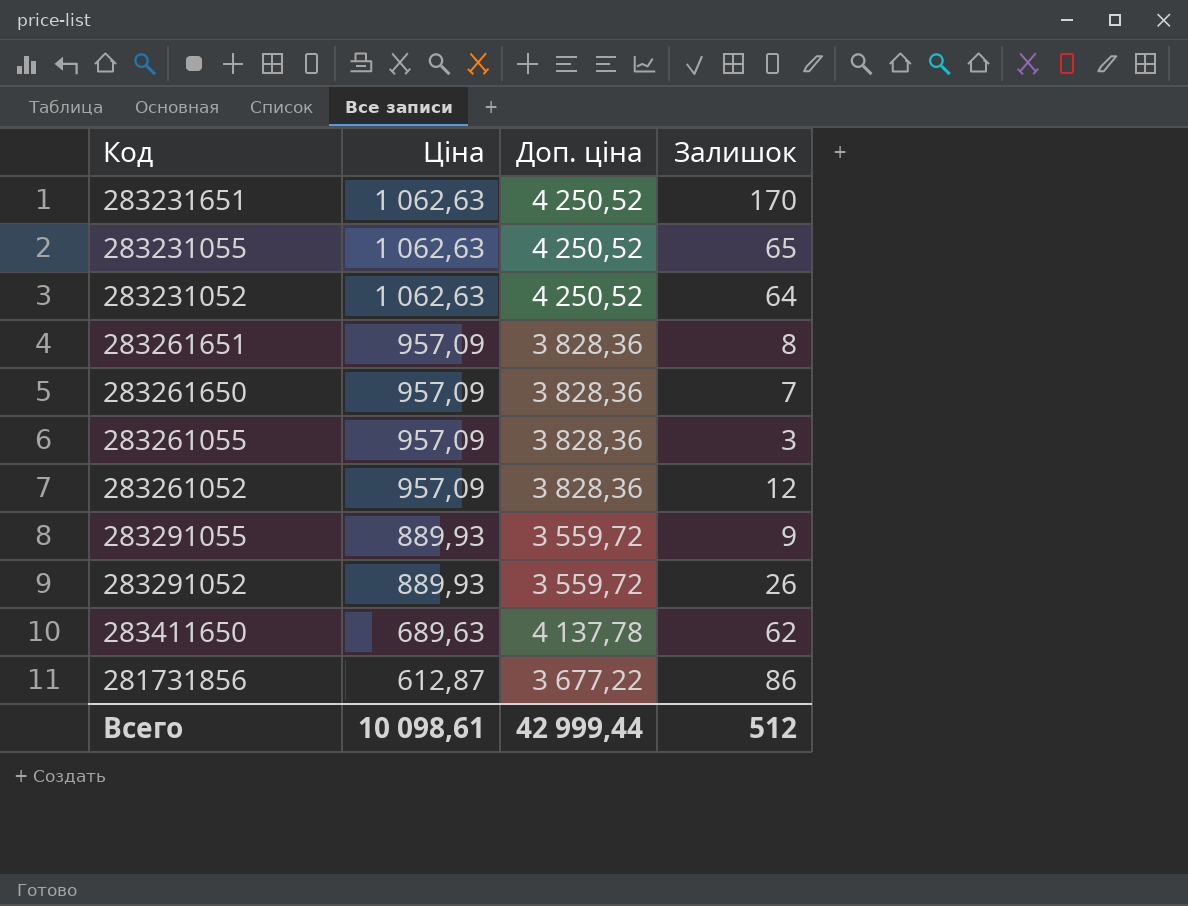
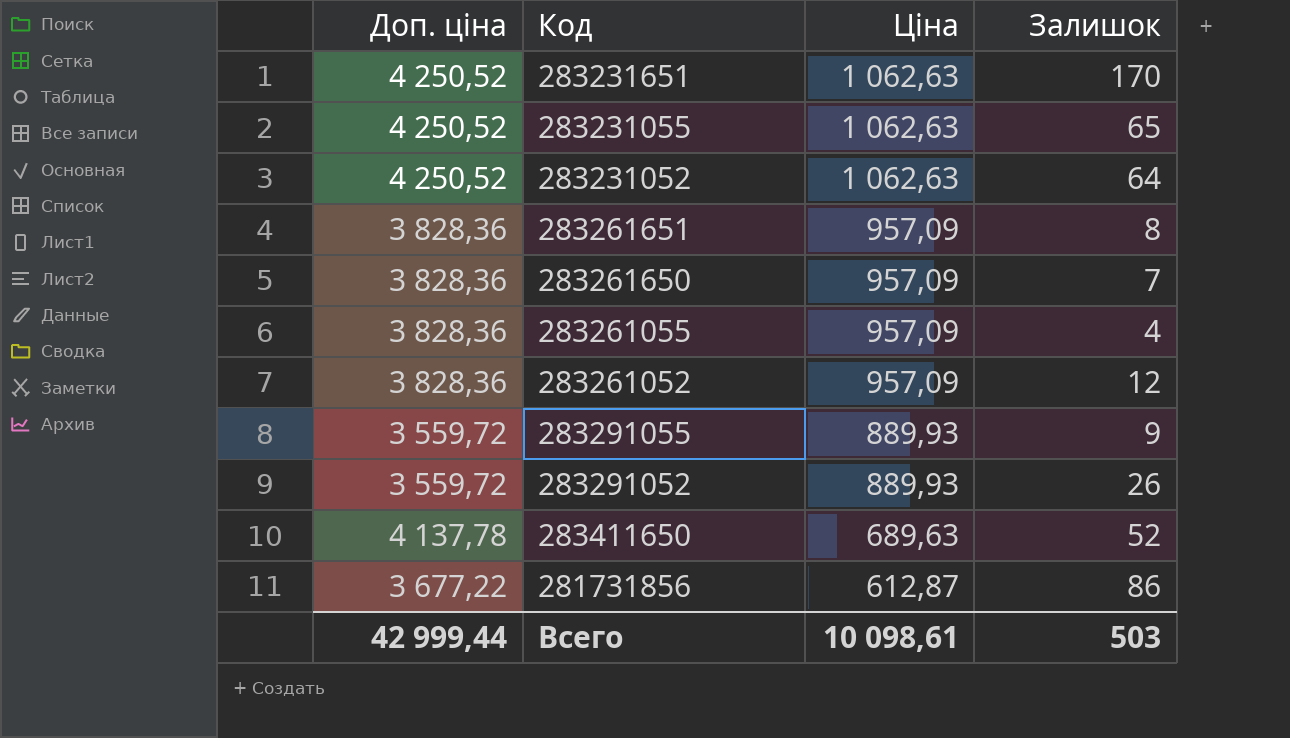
column Доп. ціна | position: 3 -> 1
283261055 | Залишок: 3 -> 4
283411650 | Залишок: 62 -> 52
Всего | Залишок: 512 -> 503

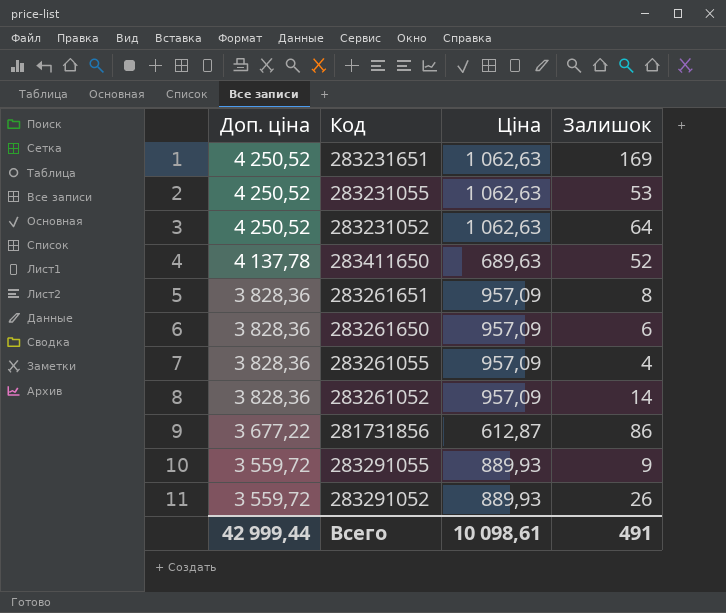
row order: Ціна descending -> Доп. ціна descending
283231651 | Залишок: 170 -> 169
283231055 | Залишок: 65 -> 53
283261650 | Залишок: 7 -> 6
283261052 | Залишок: 12 -> 14
Всего | Залишок: 503 -> 491

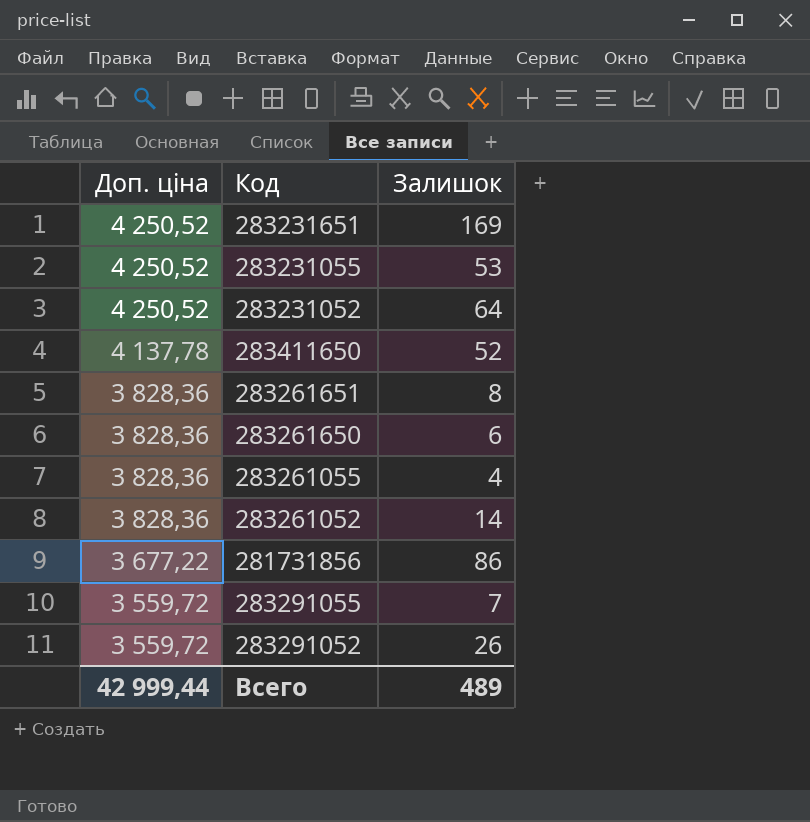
column Ціна | position: 3 -> none
283291055 | Залишок: 9 -> 7
Всего | Залишок: 491 -> 489

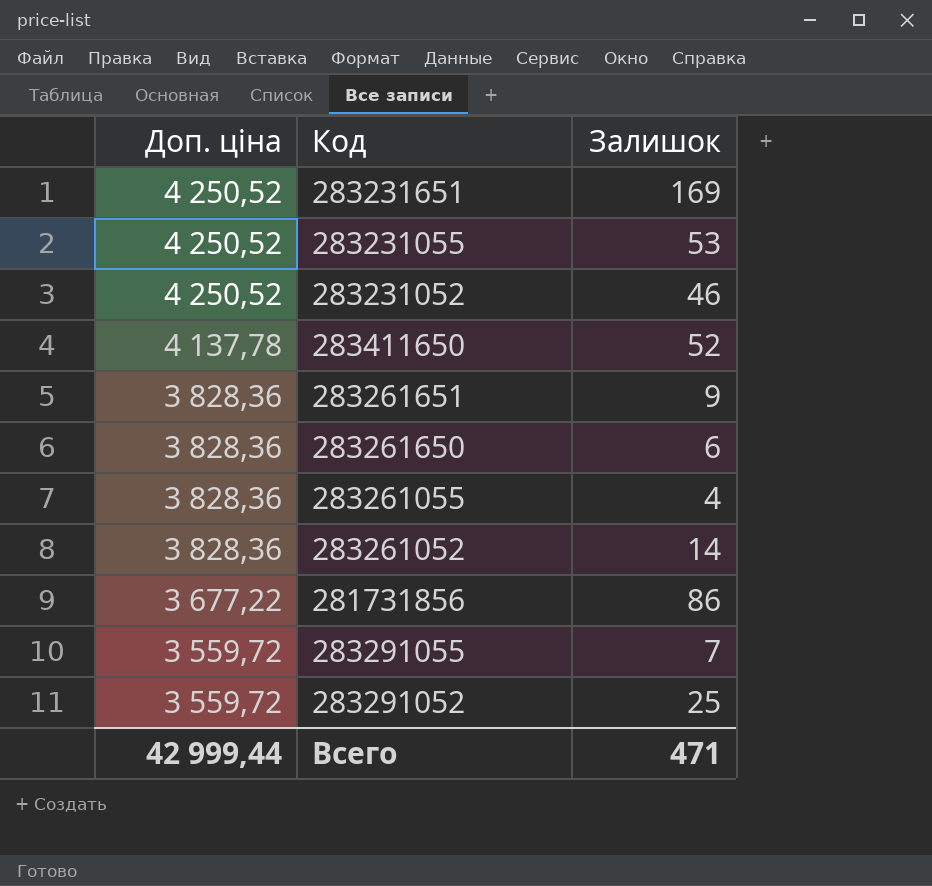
283231052 | Залишок: 64 -> 46
283261651 | Залишок: 8 -> 9
283291052 | Залишок: 26 -> 25
Всего | Залишок: 489 -> 471

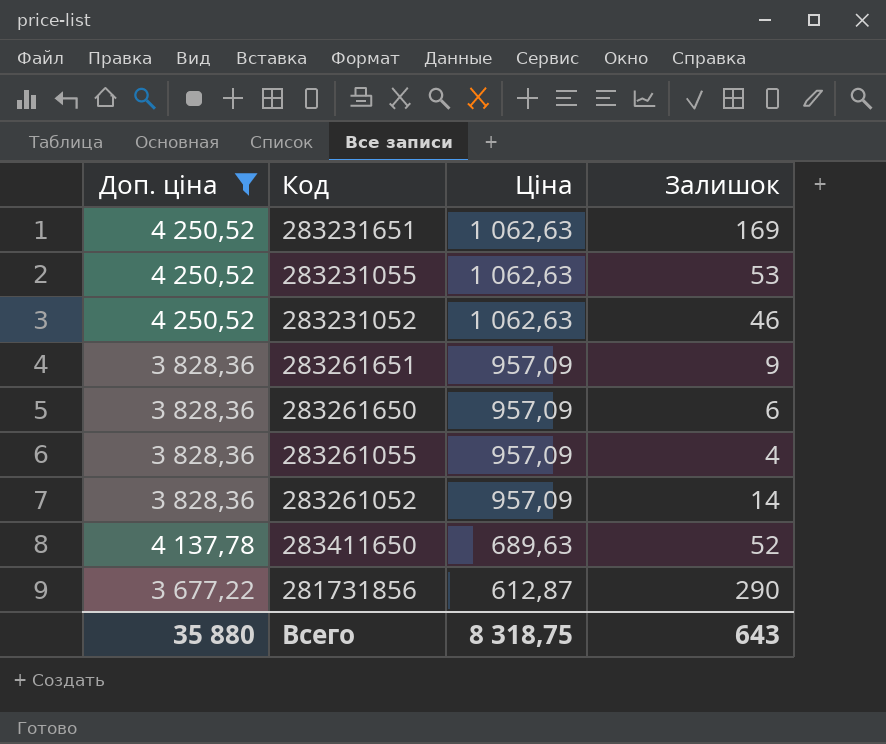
filter: none -> Доп. ціна != 3 559,72
row order: Доп. ціна descending -> Ціна descending
column Ціна | position: none -> 3
281731856 | Залишок: 86 -> 290
Всего | Доп. ціна: 42 999,44 -> 35 880
Всего | Залишок: 471 -> 643

